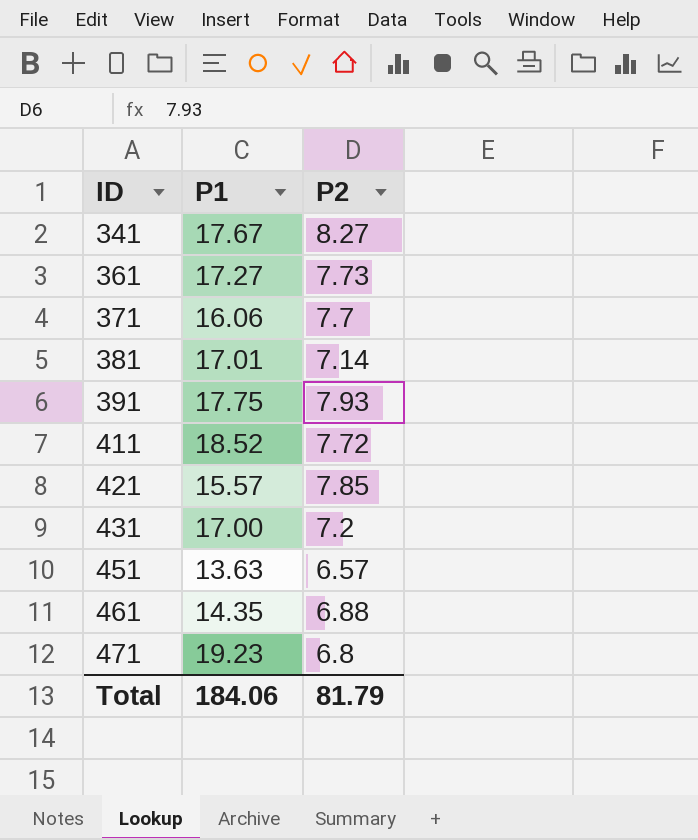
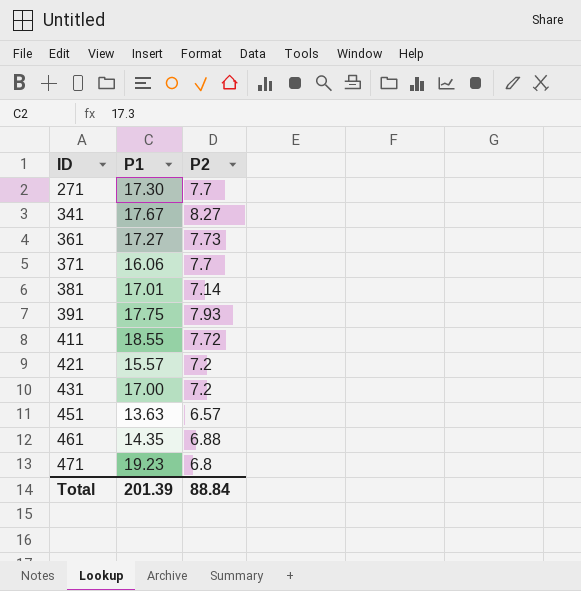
row 271: none -> 17.30 | 7.7
411 | P1: 18.52 -> 18.55
421 | P2: 7.85 -> 7.2
Total | P1: 184.06 -> 201.39
Total | P2: 81.79 -> 88.84

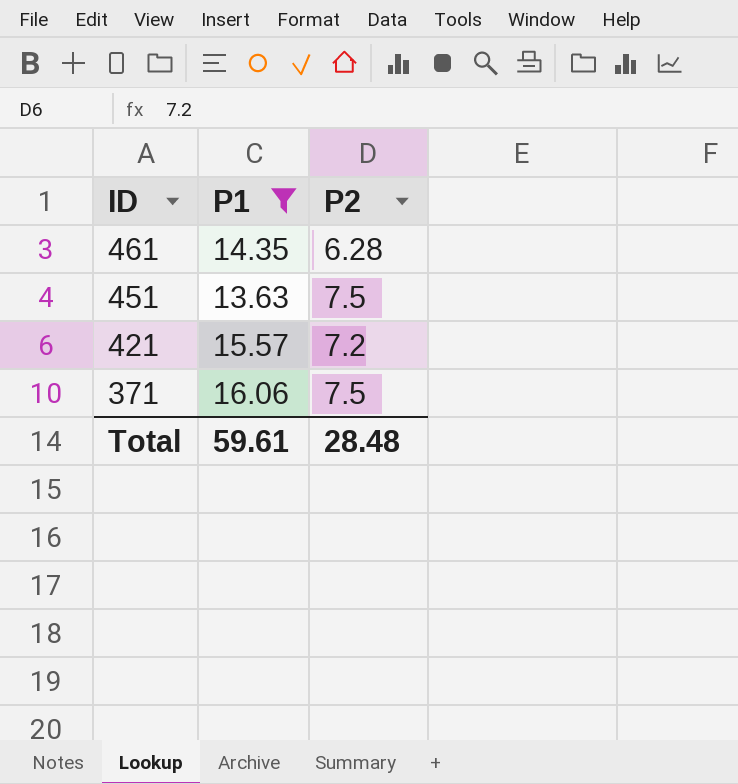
filter: none -> P1 <= 16.06
row order: ID ascending -> ID descending
461 | P2: 6.88 -> 6.28
451 | P2: 6.57 -> 7.5
371 | P2: 7.7 -> 7.5
Total | P1: 201.39 -> 59.61
Total | P2: 88.84 -> 28.48

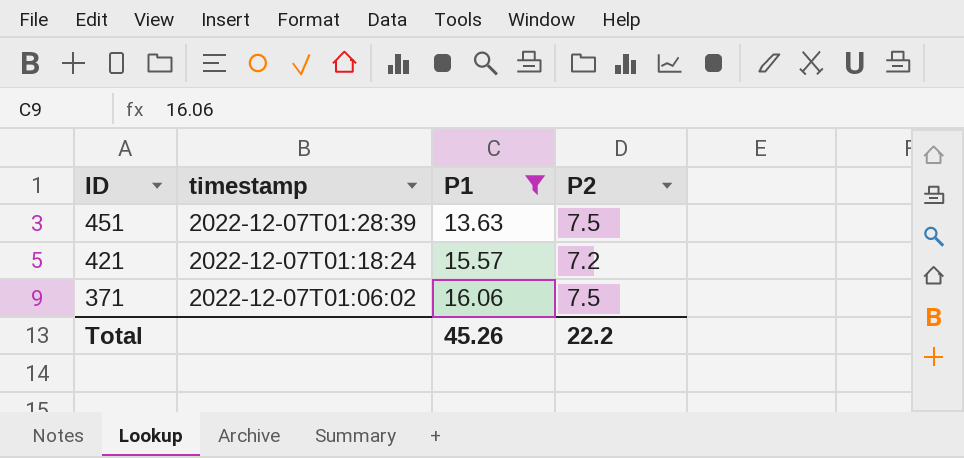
column timestamp | position: none -> 2
row 461: 14.35 | 6.28 -> none
Total | P1: 59.61 -> 45.26
Total | P2: 28.48 -> 22.2

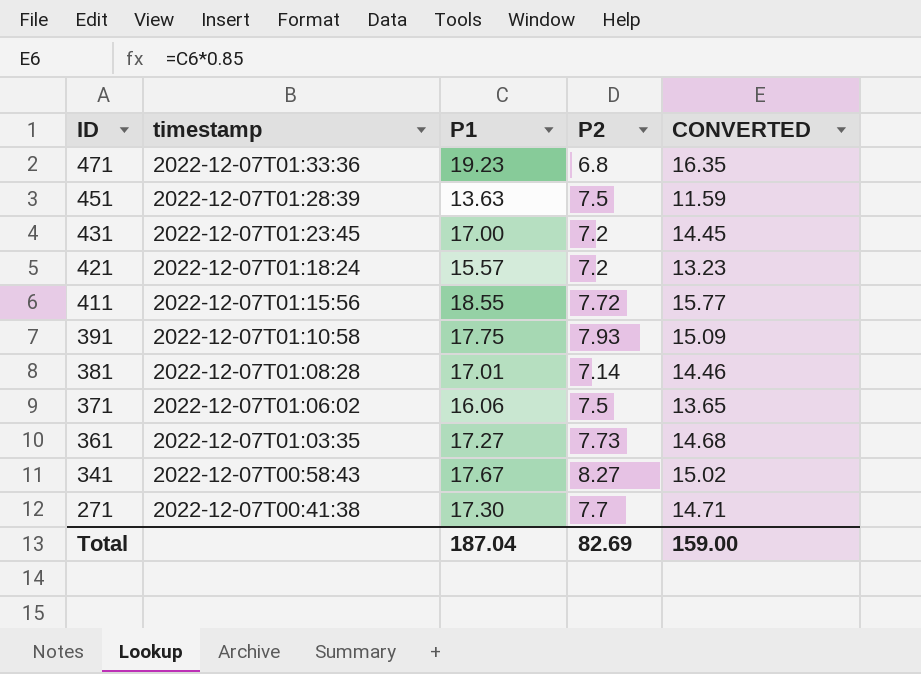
filter: P1 <= 16.06 -> none
column CONVERTED | formula: none -> [P1] * 0.85
Total | P1: 45.26 -> 187.04
Total | P2: 22.2 -> 82.69

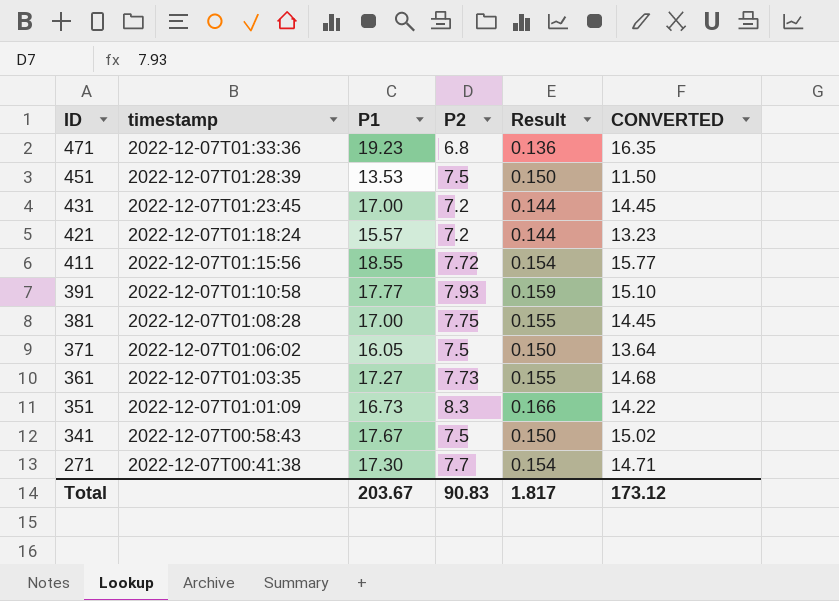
column Result | formula: none -> [P2] * 0.02
451 | P1: 13.63 -> 13.53
451 | CONVERTED: 11.59 -> 11.50
391 | P1: 17.75 -> 17.77
391 | CONVERTED: 15.09 -> 15.10
381 | P1: 17.01 -> 17.00
381 | P2: 7.14 -> 7.75
381 | CONVERTED: 14.46 -> 14.45
371 | P1: 16.06 -> 16.05
371 | CONVERTED: 13.65 -> 13.64
row 351: none -> 2022-12-07T01:01:09 | 16.73 | 8.3 | 0.166 | 14.22
341 | P2: 8.27 -> 7.5
Total | P1: 187.04 -> 203.67
Total | P2: 82.69 -> 90.83
Total | CONVERTED: 159.00 -> 173.12

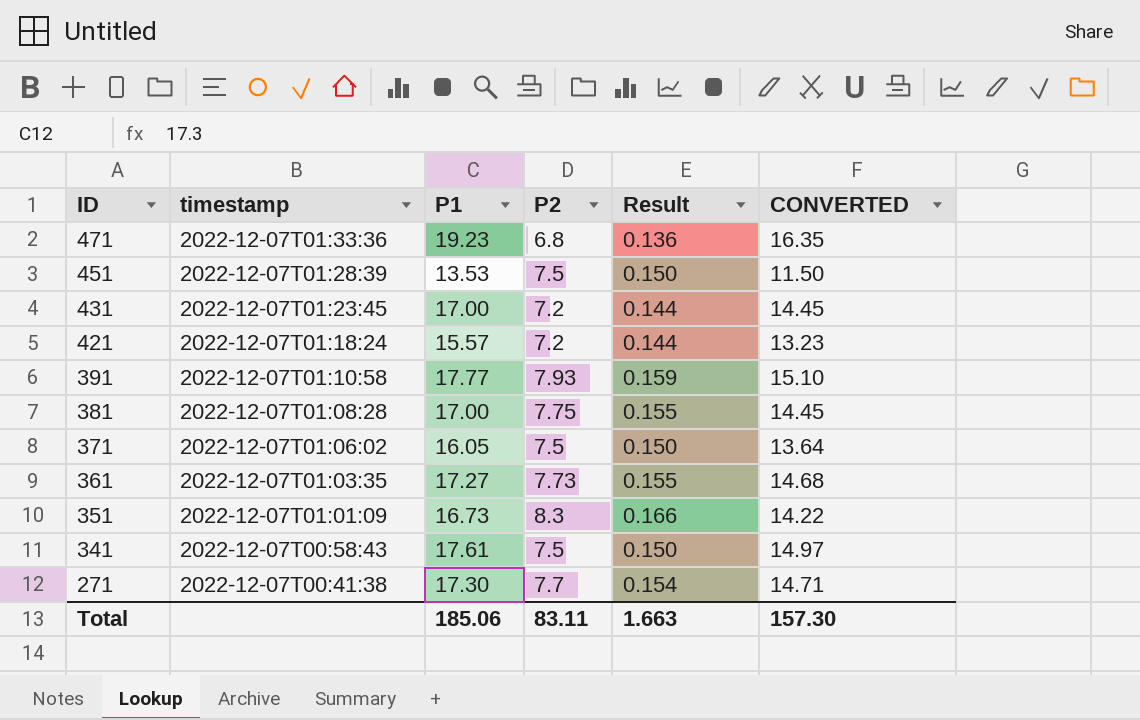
row 411: 2022-12-07T01:15:56 | 18.55 | 7.72 | 0.154 | 15.77 -> none
341 | P1: 17.67 -> 17.61
341 | CONVERTED: 15.02 -> 14.97
Total | P1: 203.67 -> 185.06
Total | P2: 90.83 -> 83.11
Total | Result: 1.817 -> 1.663
Total | CONVERTED: 173.12 -> 157.30

